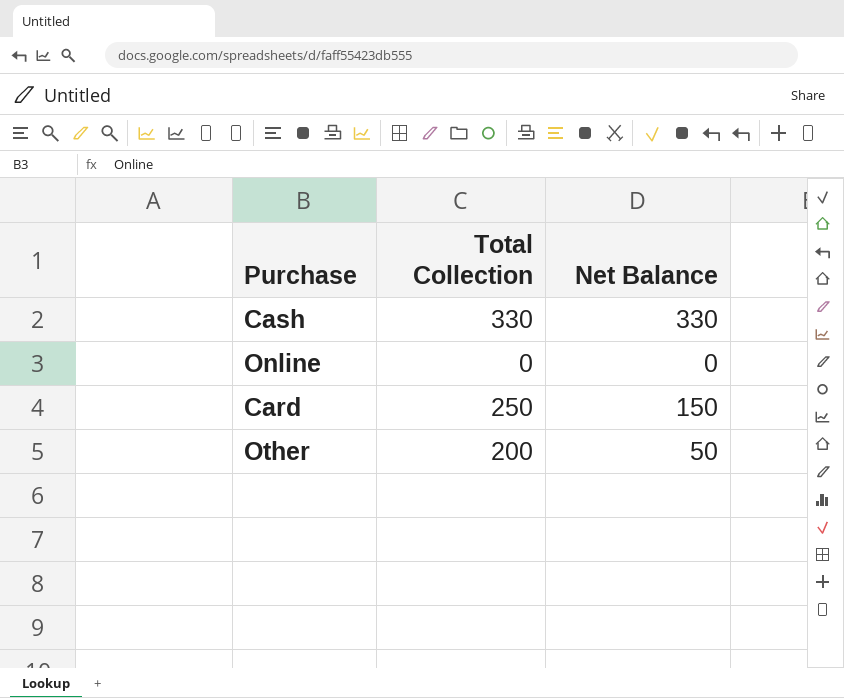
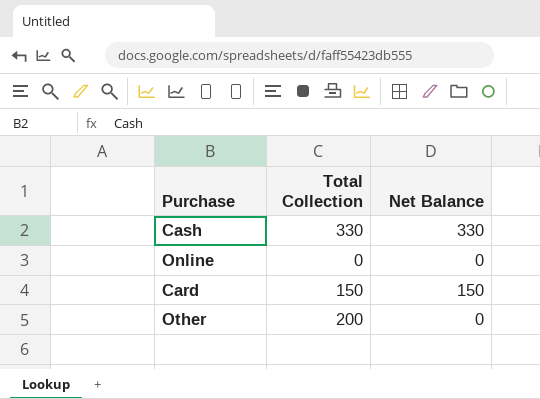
Card | Total Collection: 250 -> 150
Other | Net Balance: 50 -> 0

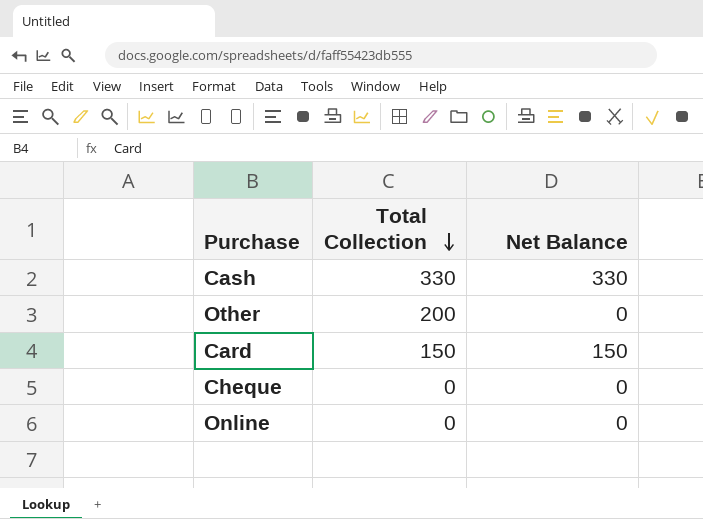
row order: none -> Total Collection descending
row Cheque: none -> 0 | 0

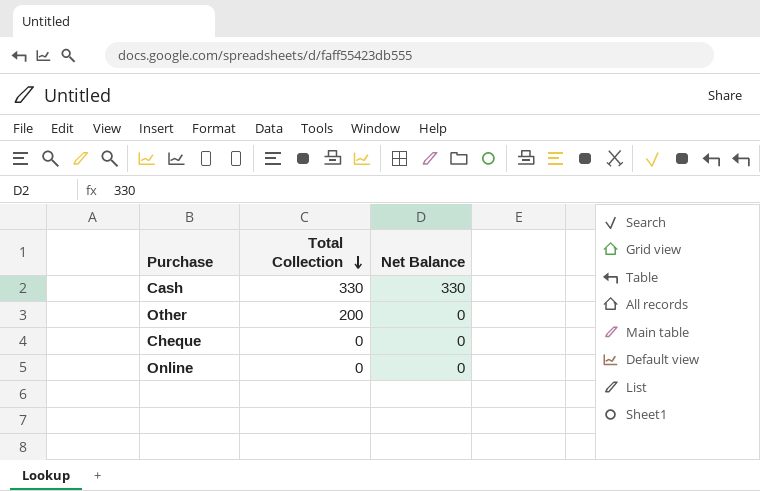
row Card: 150 | 150 -> none

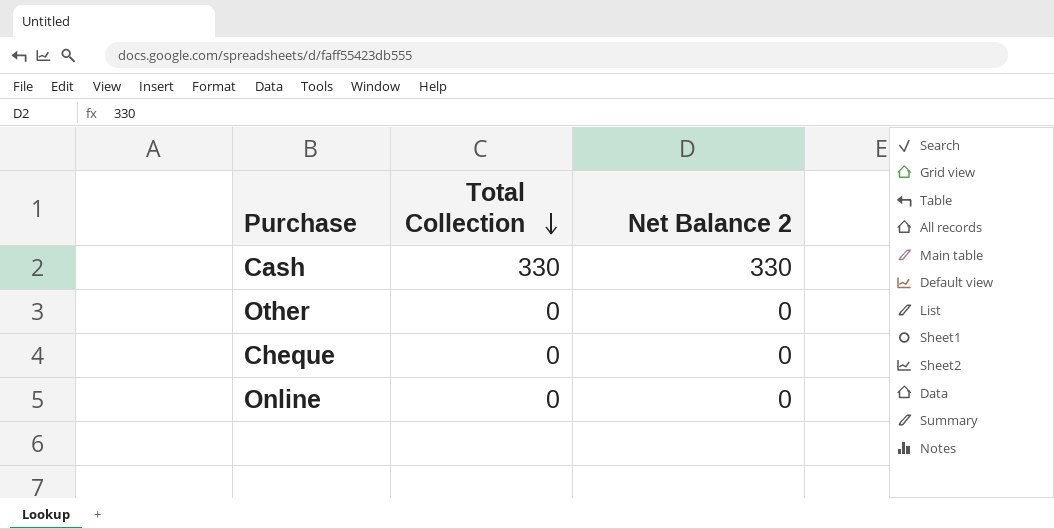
column name: Net Balance -> Net Balance 2
Other | Total Collection: 200 -> 0

